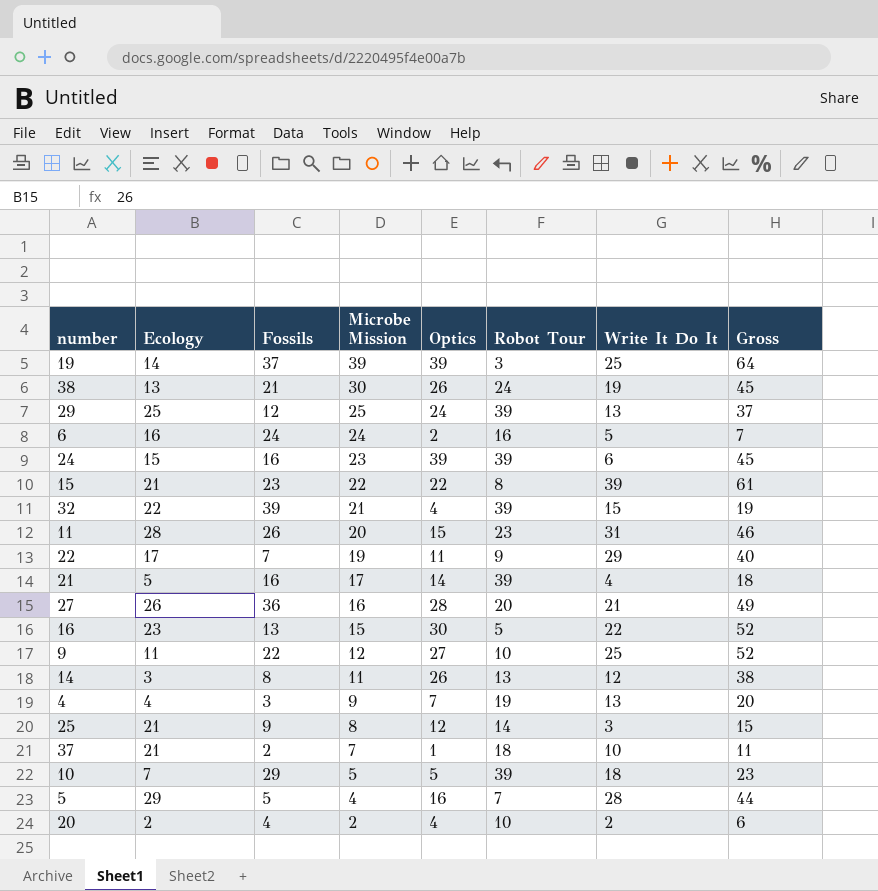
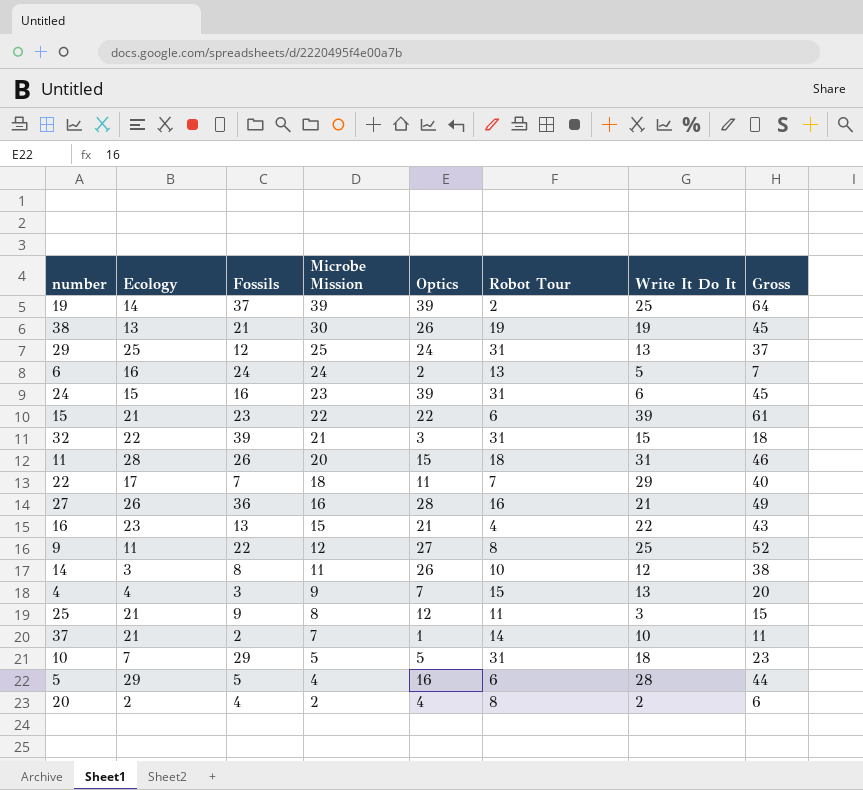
row 21: 5 | 16 | 17 | 14 | 39 | 4 | 18 -> none
19 | Robot Tour: 3 -> 2
38 | Robot Tour: 24 -> 19
29 | Robot Tour: 39 -> 31
6 | Robot Tour: 16 -> 13
24 | Robot Tour: 39 -> 31
15 | Robot Tour: 8 -> 6
32 | Optics: 4 -> 3
32 | Robot Tour: 39 -> 31
32 | Gross: 19 -> 18
11 | Robot Tour: 23 -> 18
22 | Microbe Mission: 19 -> 18
22 | Robot Tour: 9 -> 7
27 | Robot Tour: 20 -> 16
16 | Optics: 30 -> 21
16 | Robot Tour: 5 -> 4
16 | Gross: 52 -> 43
9 | Robot Tour: 10 -> 8
14 | Robot Tour: 13 -> 10
4 | Robot Tour: 19 -> 15
25 | Robot Tour: 14 -> 11
37 | Robot Tour: 18 -> 14
10 | Robot Tour: 39 -> 31
5 | Robot Tour: 7 -> 6
20 | Robot Tour: 10 -> 8

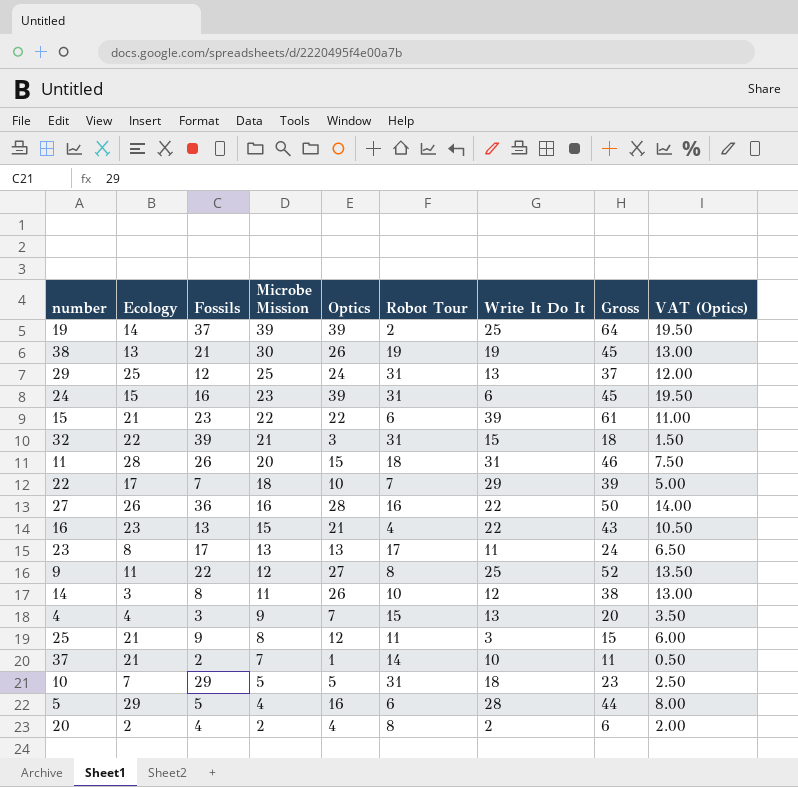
column VAT (Optics) | formula: none -> [Optics] * 0.5
row 6: 16 | 24 | 24 | 2 | 13 | 5 | 7 -> none
22 | Optics: 11 -> 10
22 | Gross: 40 -> 39
27 | Write It Do It: 21 -> 22
27 | Gross: 49 -> 50
row 23: none -> 8 | 17 | 13 | 13 | 17 | 11 | 24 | 6.50

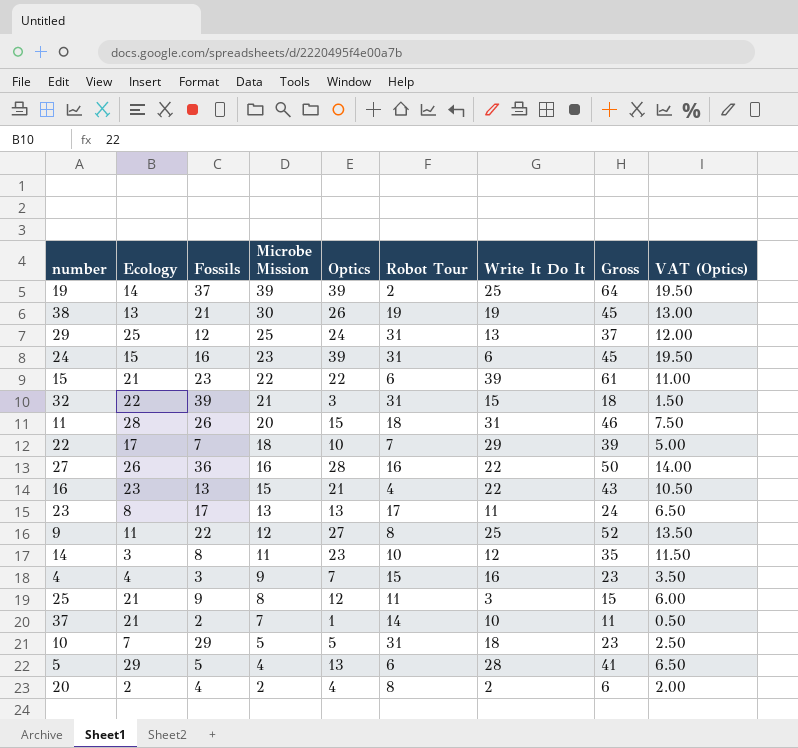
14 | Optics: 26 -> 23
14 | Gross: 38 -> 35
14 | VAT (Optics): 13.00 -> 11.50
4 | Write It Do It: 13 -> 16
4 | Gross: 20 -> 23
5 | Optics: 16 -> 13
5 | Gross: 44 -> 41
5 | VAT (Optics): 8.00 -> 6.50

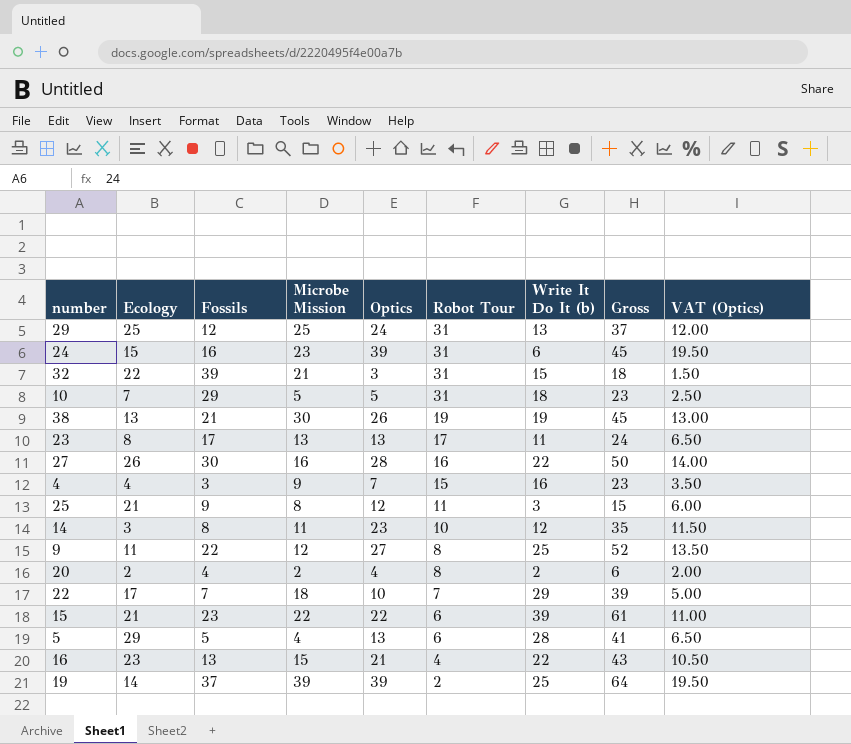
row order: Microbe Mission descending -> Robot Tour descending
column name: Write It Do It -> Write It Do It (b)
row 11: 28 | 26 | 20 | 15 | 18 | 31 | 46 | 7.50 -> none
row 37: 21 | 2 | 7 | 1 | 14 | 10 | 11 | 0.50 -> none
27 | Fossils: 36 -> 30

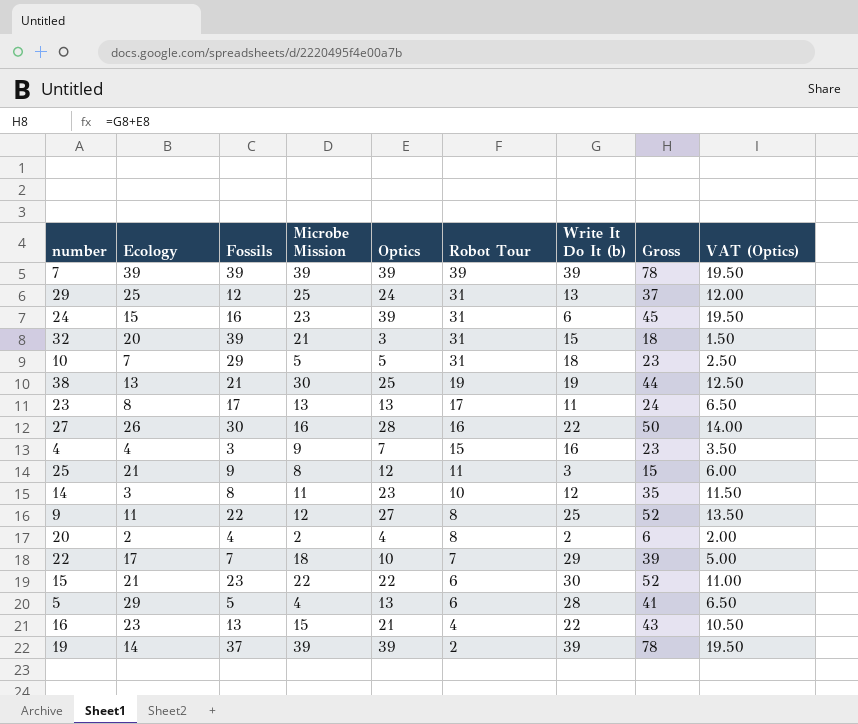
row 7: none -> 39 | 39 | 39 | 39 | 39 | 39 | 78 | 19.50
32 | Ecology: 22 -> 20
38 | Optics: 26 -> 25
38 | Gross: 45 -> 44
38 | VAT (Optics): 13.00 -> 12.50
15 | Write It Do It (b): 39 -> 30
15 | Gross: 61 -> 52
19 | Write It Do It (b): 25 -> 39
19 | Gross: 64 -> 78

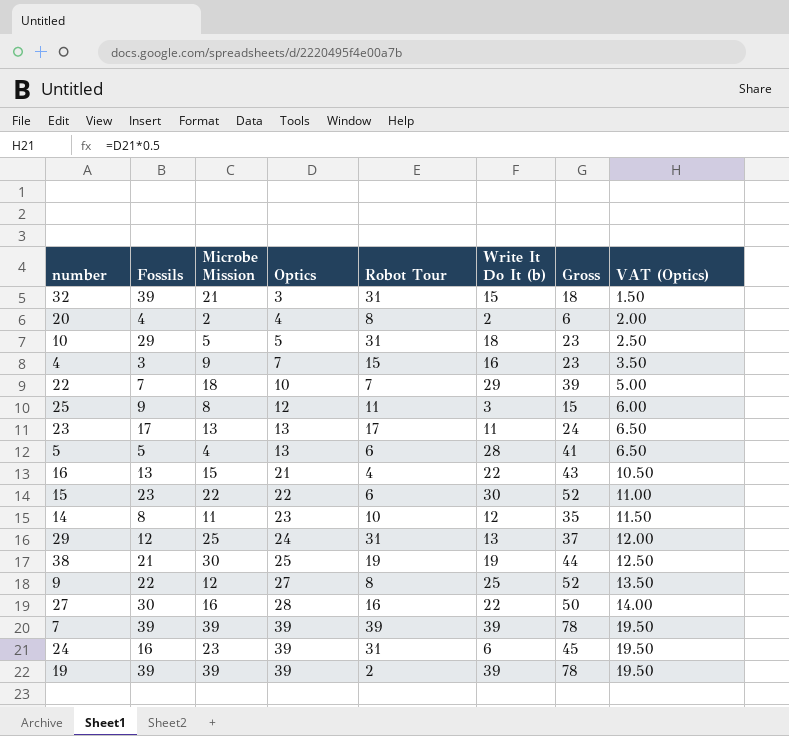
row order: Robot Tour descending -> Optics ascending
column Ecology | position: 2 -> none
19 | Fossils: 37 -> 39

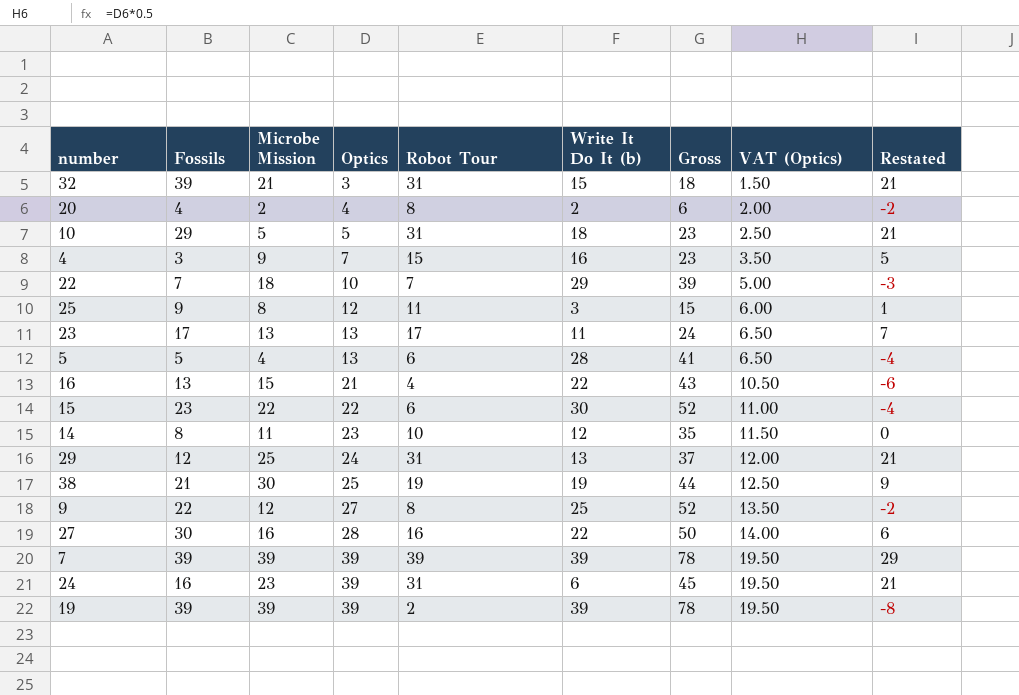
column Restated | formula: none -> [Robot Tour] - 10

